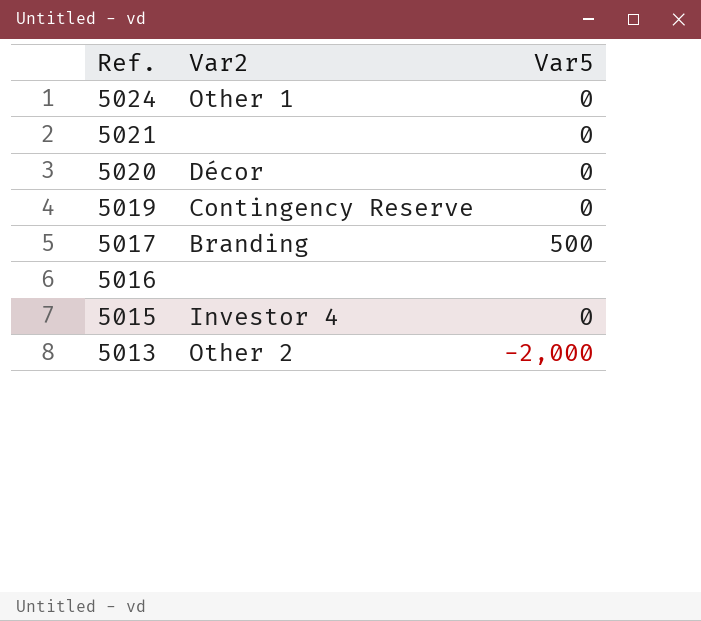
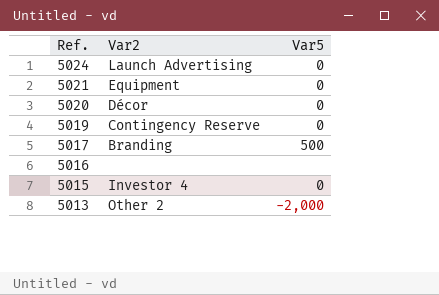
5024 | Var2: Other 1 -> Launch Advertising
5021 | Var2: none -> Equipment

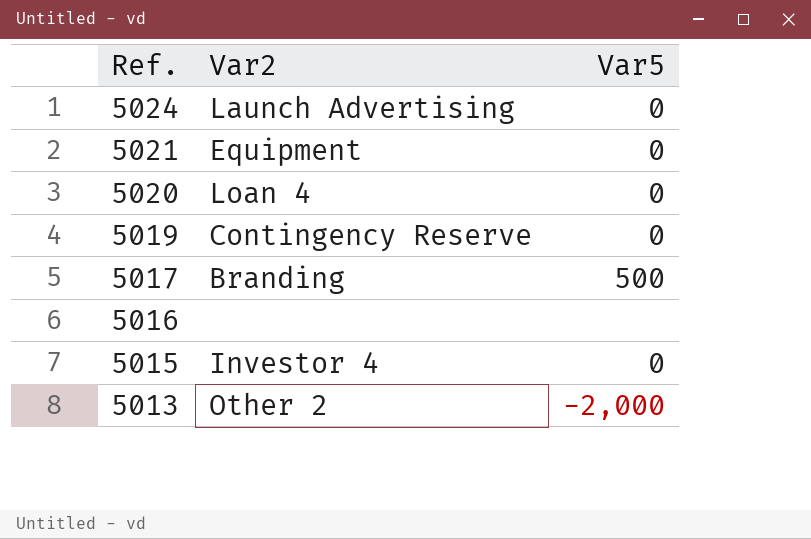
5020 | Var2: Décor -> Loan 4

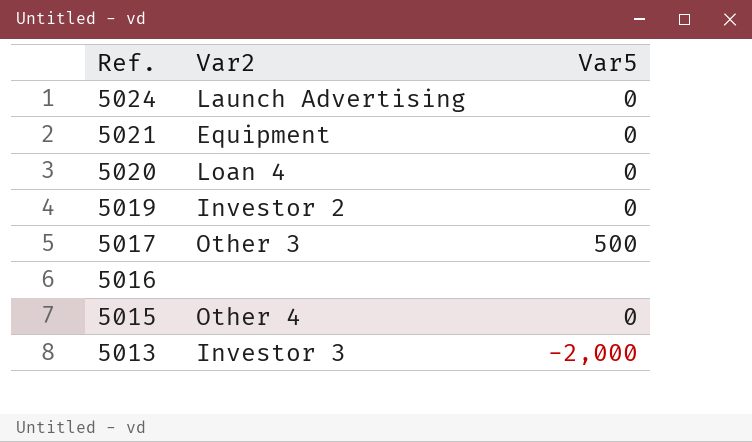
5019 | Var2: Contingency Reserve -> Investor 2
5017 | Var2: Branding -> Other 3
5015 | Var2: Investor 4 -> Other 4
5013 | Var2: Other 2 -> Investor 3

